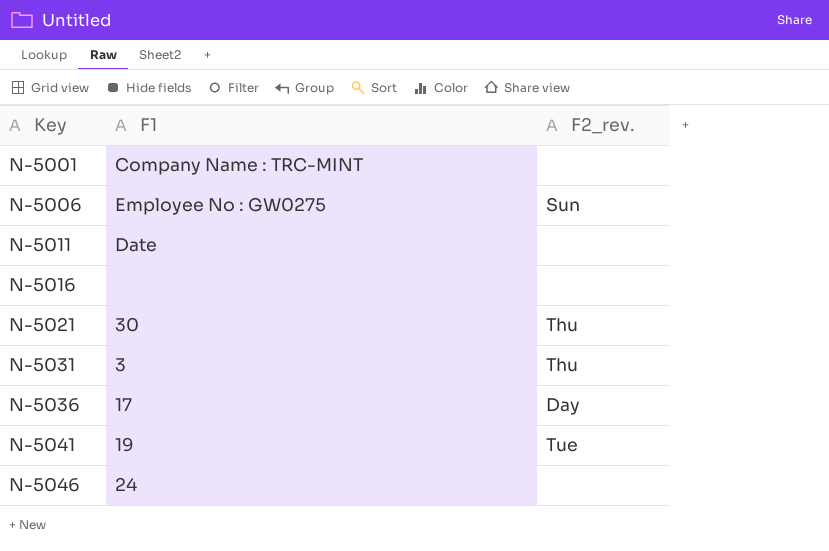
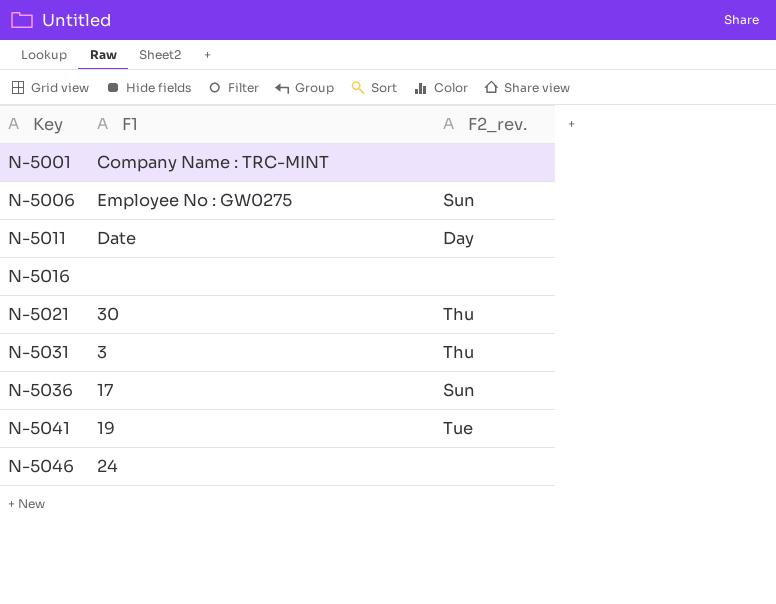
N-5011 | F2_rev.: none -> Day
N-5036 | F2_rev.: Day -> Sun

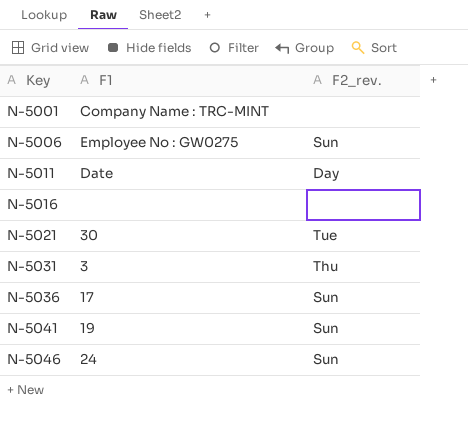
N-5021 | F2_rev.: Thu -> Tue
N-5041 | F2_rev.: Tue -> Sun
N-5046 | F2_rev.: none -> Sun

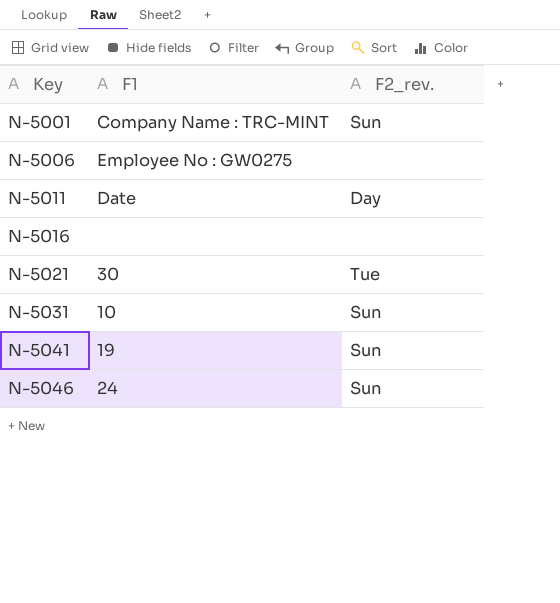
row N-5036: 17 | Sun -> none
N-5001 | F2_rev.: none -> Sun
N-5006 | F2_rev.: Sun -> none
N-5031 | F1: 3 -> 10
N-5031 | F2_rev.: Thu -> Sun

